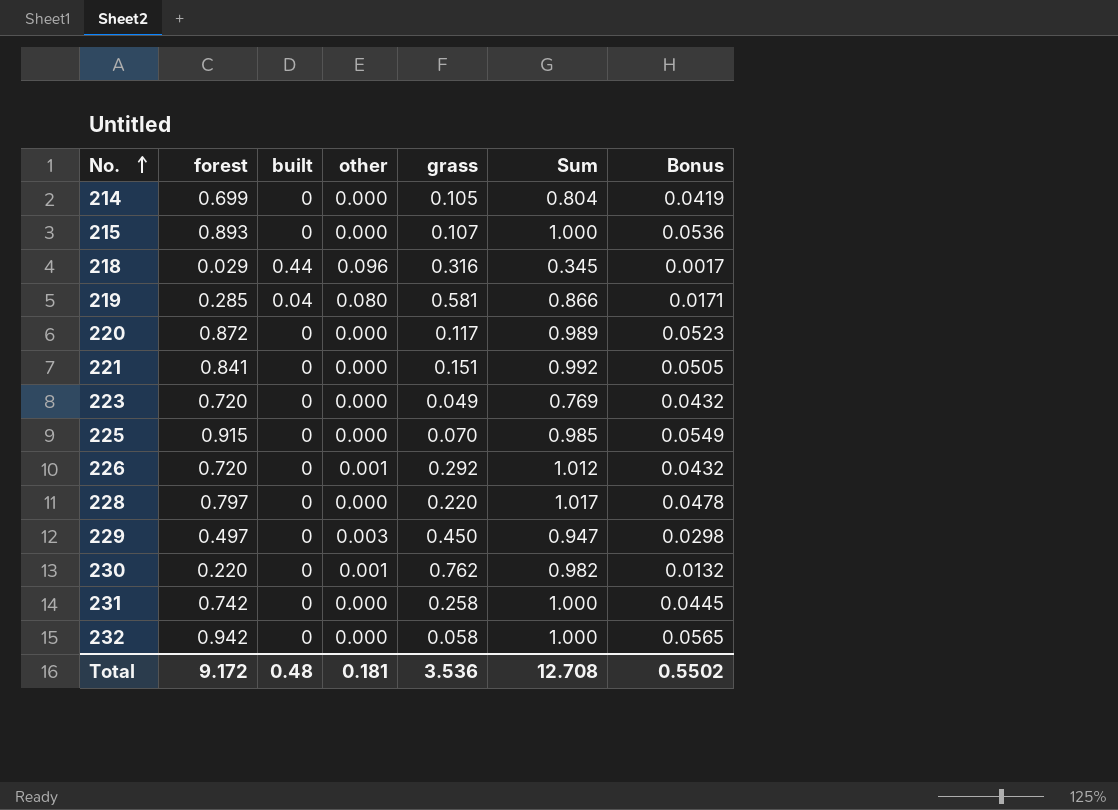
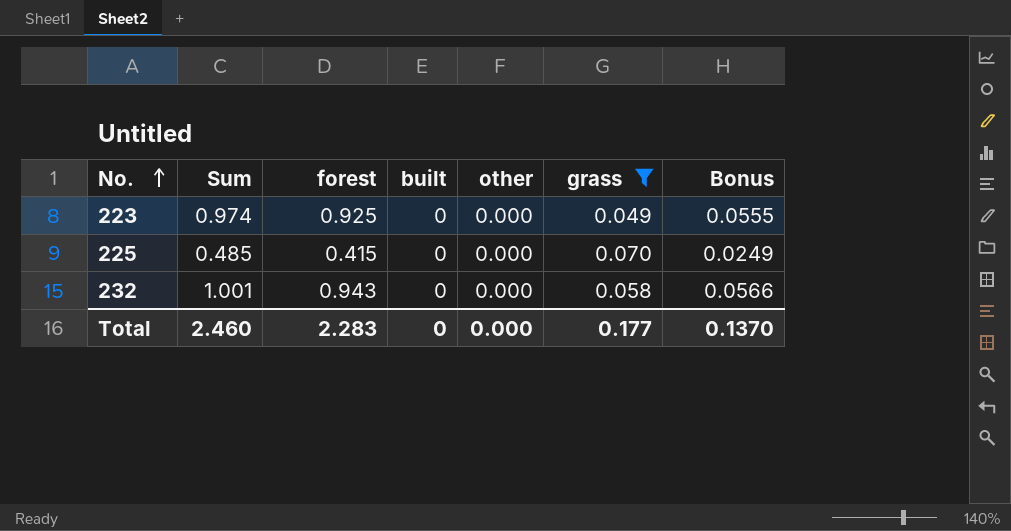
filter: none -> grass <= 0.070
column Sum | position: 6 -> 2
223 | Sum: 0.769 -> 0.974
223 | forest: 0.720 -> 0.925
223 | Bonus: 0.0432 -> 0.0555
225 | Sum: 0.985 -> 0.485
225 | forest: 0.915 -> 0.415
225 | Bonus: 0.0549 -> 0.0249
232 | Sum: 1.000 -> 1.001
232 | forest: 0.942 -> 0.943
232 | Bonus: 0.0565 -> 0.0566
Total | Sum: 12.708 -> 2.460
Total | forest: 9.172 -> 2.283
Total | built: 0.48 -> 0
Total | other: 0.181 -> 0.000
Total | grass: 3.536 -> 0.177
Total | Bonus: 0.5502 -> 0.1370

